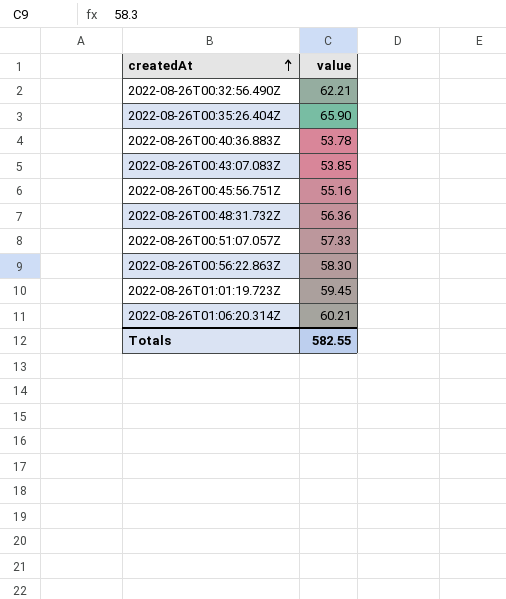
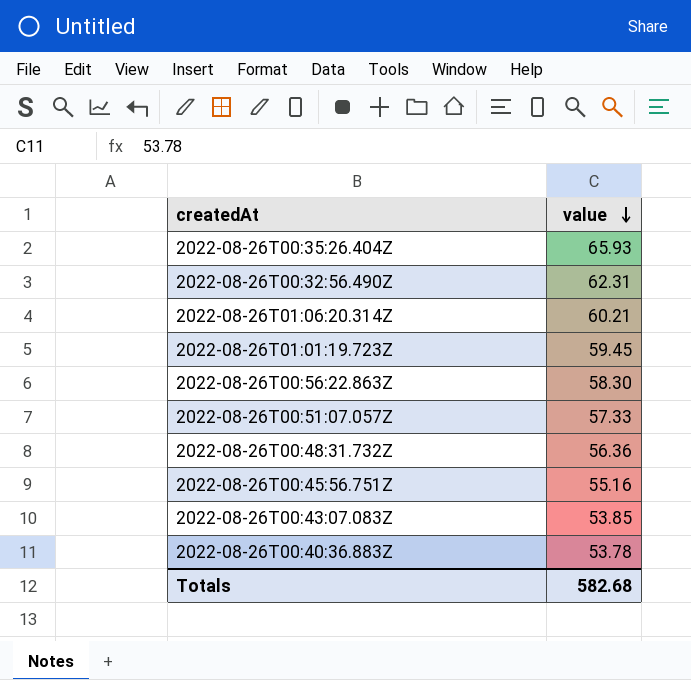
row order: createdAt ascending -> value descending
2022-08-26T00:35:26.404Z | value: 65.90 -> 65.93
2022-08-26T00:32:56.490Z | value: 62.21 -> 62.31
Totals | value: 582.55 -> 582.68

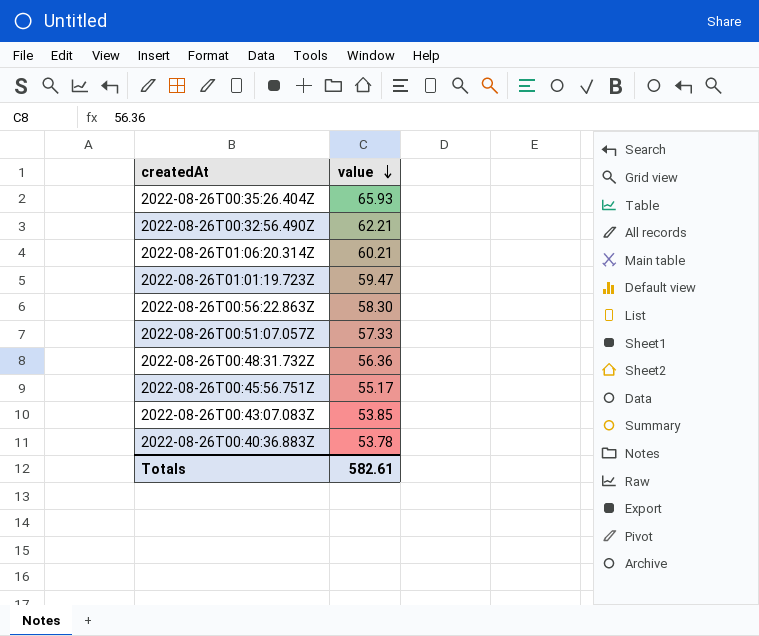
2022-08-26T00:32:56.490Z | value: 62.31 -> 62.21
2022-08-26T01:01:19.723Z | value: 59.45 -> 59.47
2022-08-26T00:45:56.751Z | value: 55.16 -> 55.17
Totals | value: 582.68 -> 582.61

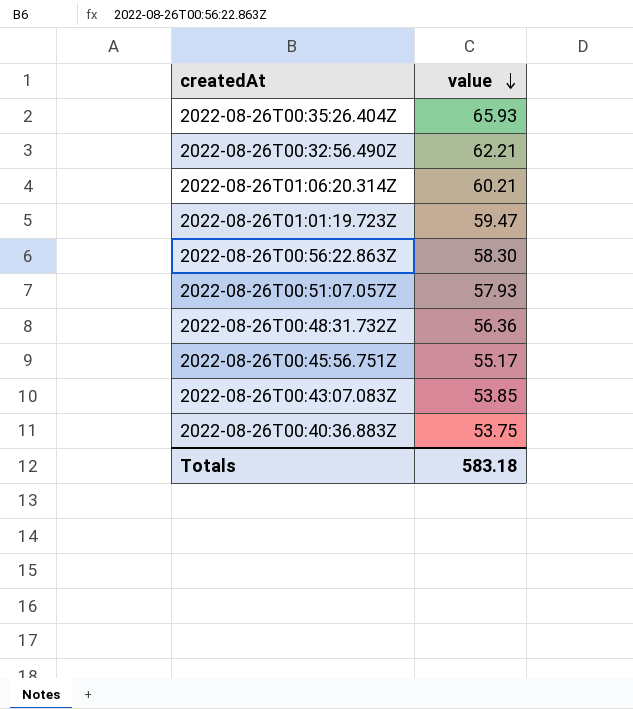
2022-08-26T00:51:07.057Z | value: 57.33 -> 57.93
2022-08-26T00:40:36.883Z | value: 53.78 -> 53.75
Totals | value: 582.61 -> 583.18

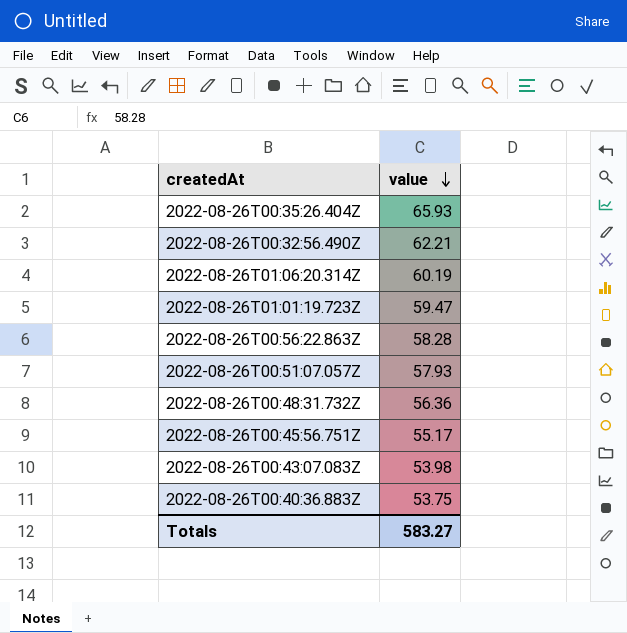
2022-08-26T01:06:20.314Z | value: 60.21 -> 60.19
2022-08-26T00:56:22.863Z | value: 58.30 -> 58.28
2022-08-26T00:43:07.083Z | value: 53.85 -> 53.98
Totals | value: 583.18 -> 583.27

